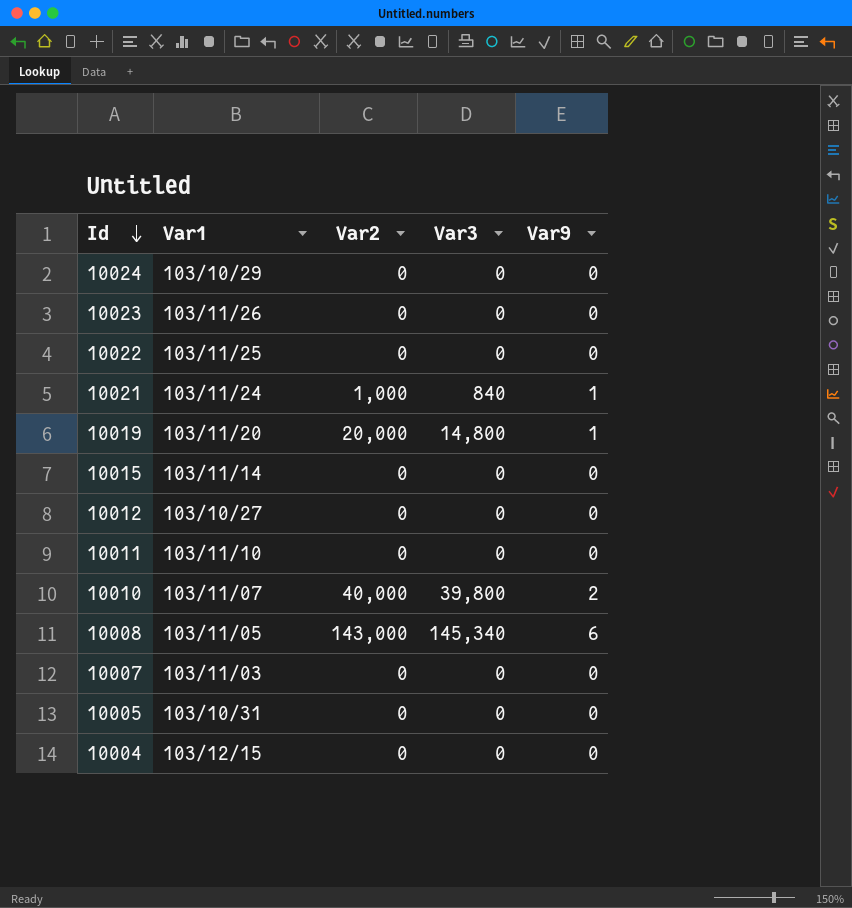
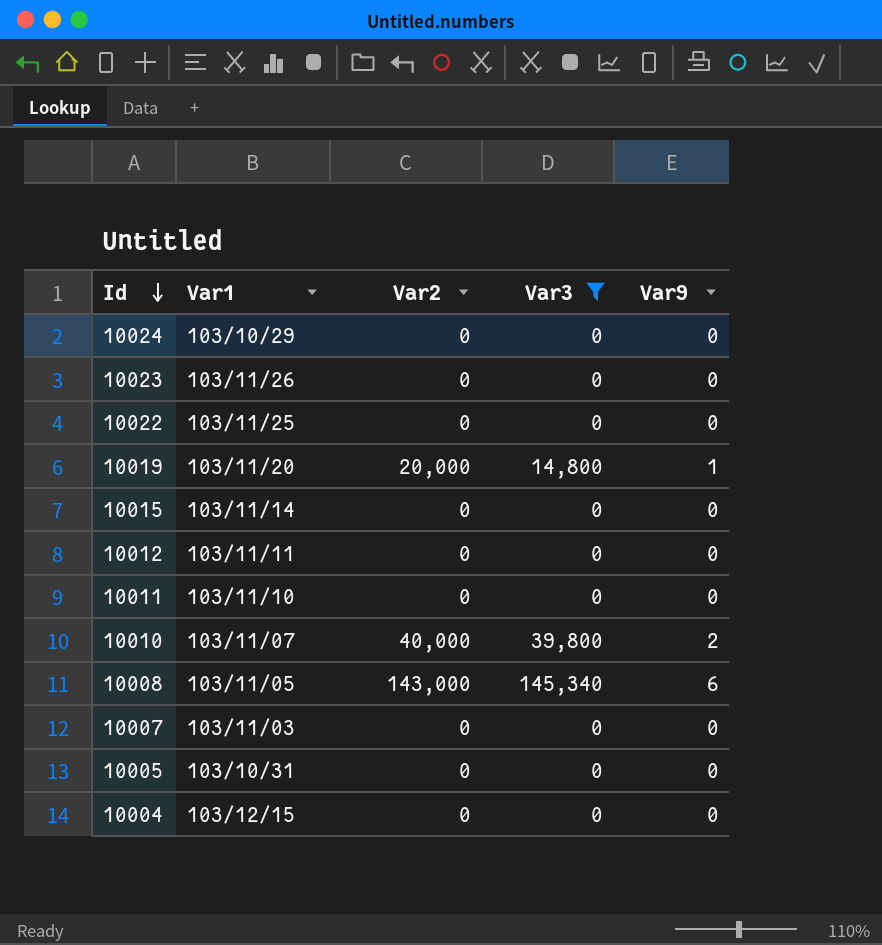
filter: none -> Var3 != 840
10012 | Var1: 103/10/27 -> 103/11/11

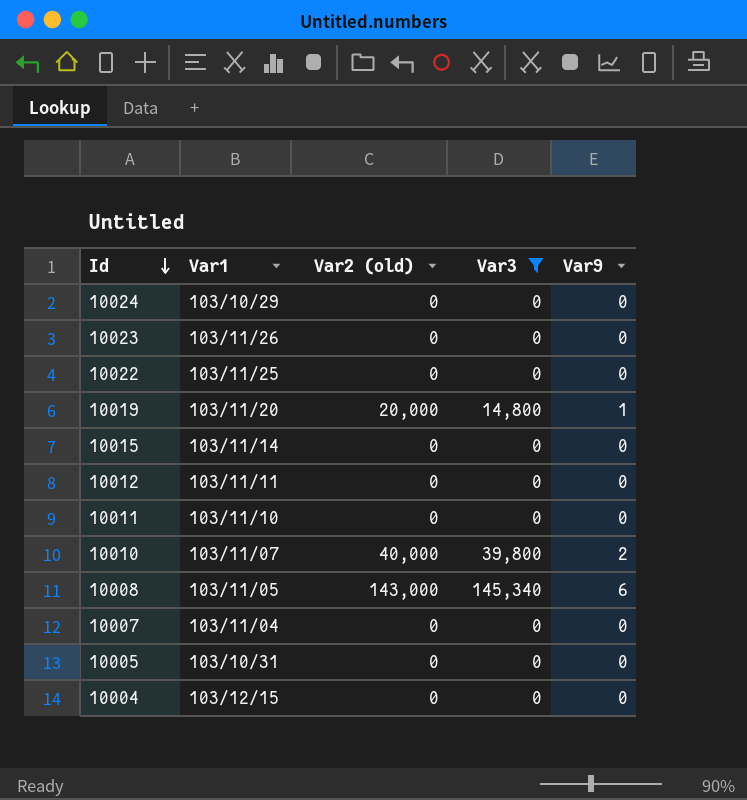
column name: Var2 -> Var2 (old)
10007 | Var1: 103/11/03 -> 103/11/04

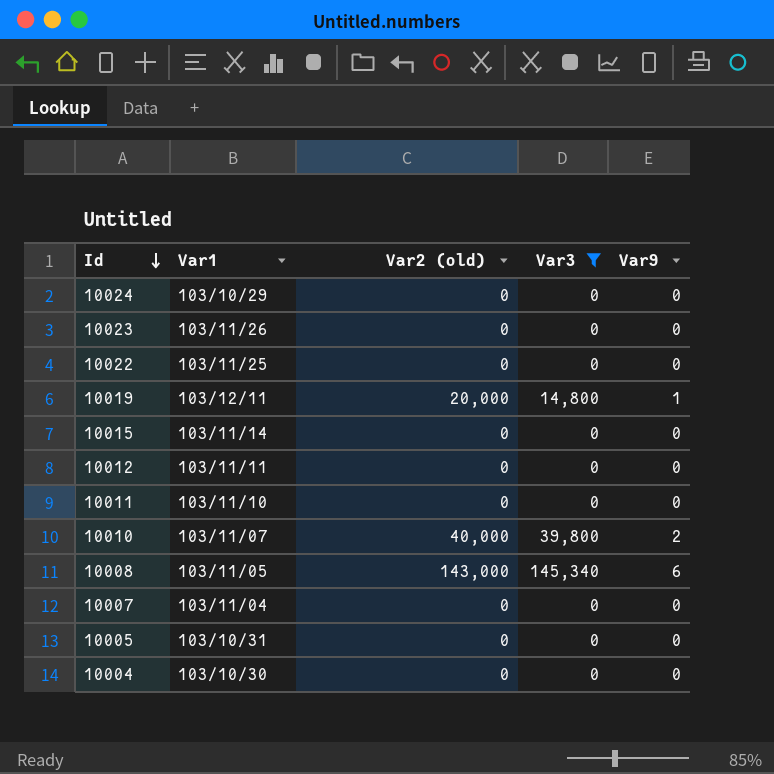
10019 | Var1: 103/11/20 -> 103/12/11
10004 | Var1: 103/12/15 -> 103/10/30

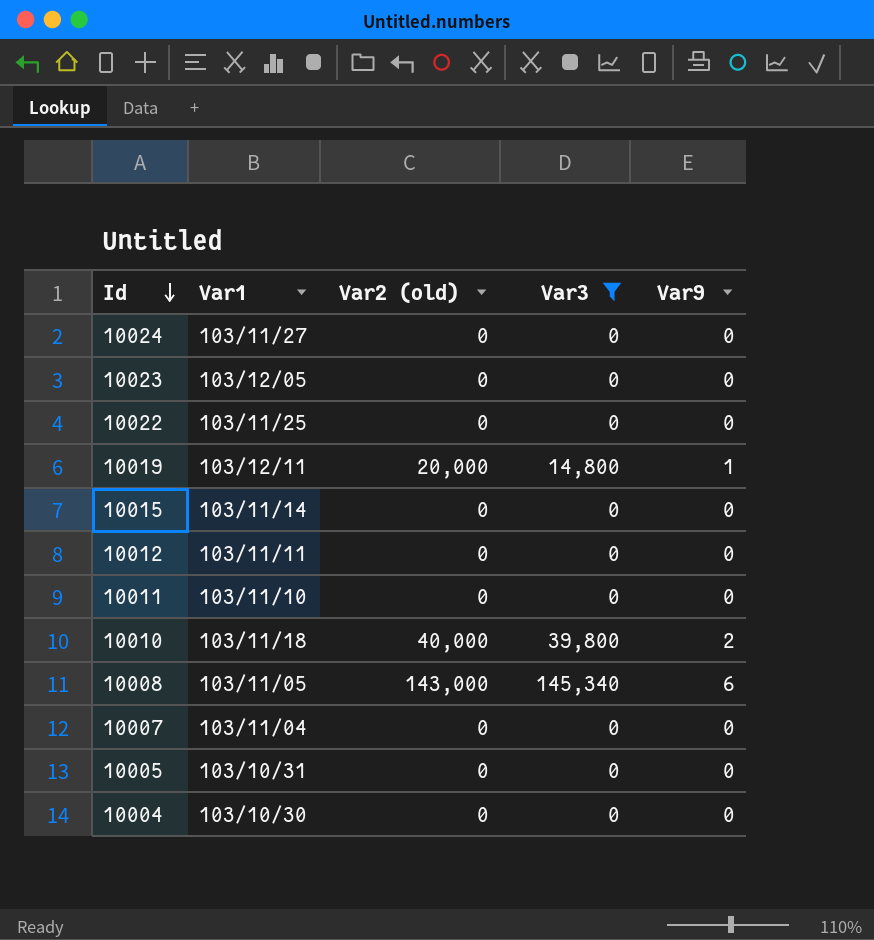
10024 | Var1: 103/10/29 -> 103/11/27
10023 | Var1: 103/11/26 -> 103/12/05
10010 | Var1: 103/11/07 -> 103/11/18

